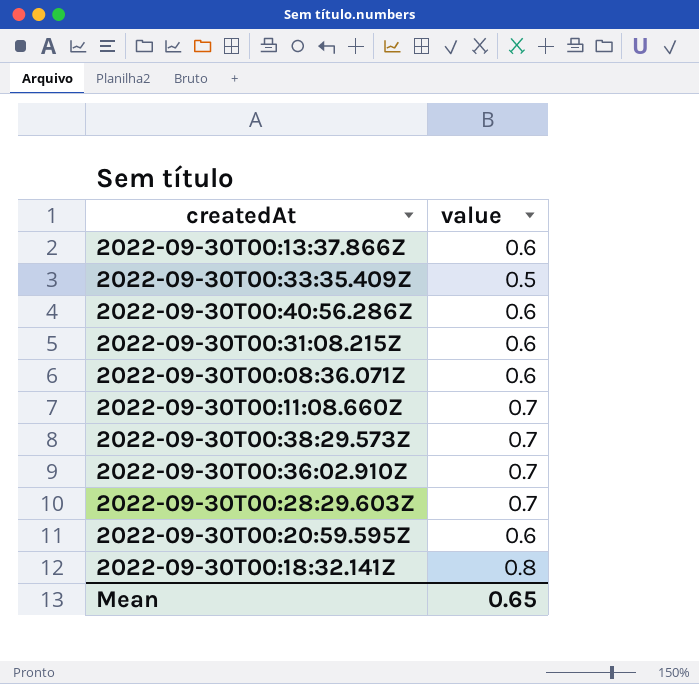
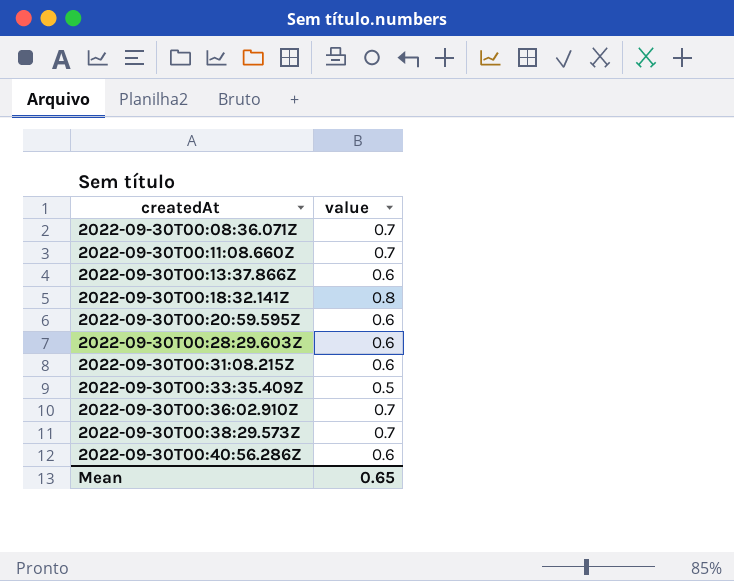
row order: none -> createdAt ascending
2022-09-30T00:08:36.071Z | value: 0.6 -> 0.7
2022-09-30T00:28:29.603Z | value: 0.7 -> 0.6

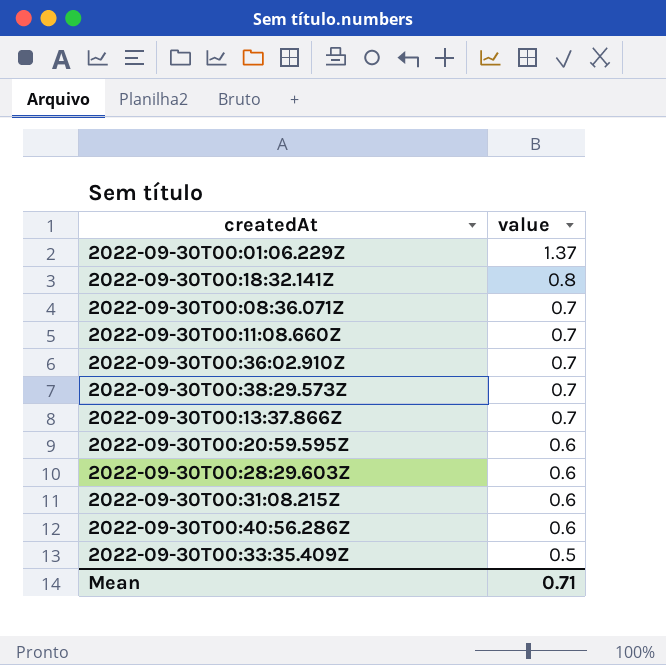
row order: createdAt ascending -> value descending
row 2022-09-30T00:01:06.229Z: none -> 1.37
2022-09-30T00:13:37.866Z | value: 0.6 -> 0.7
Mean | value: 0.65 -> 0.71

